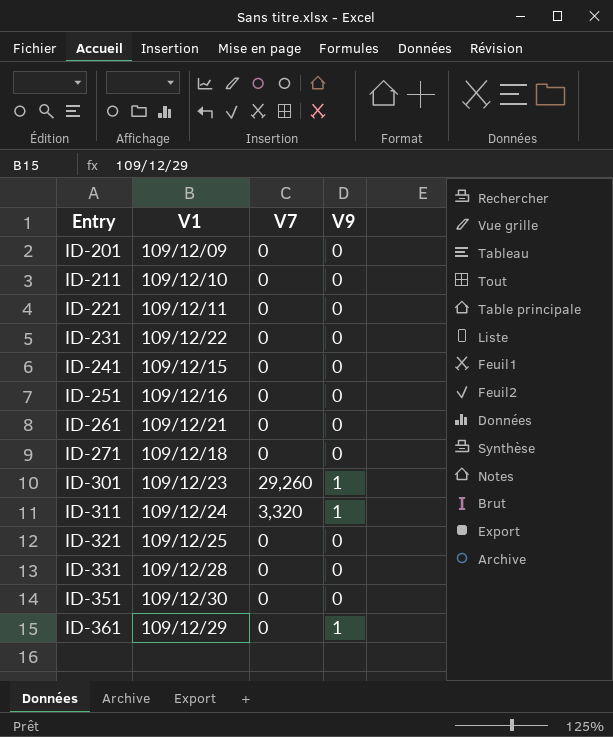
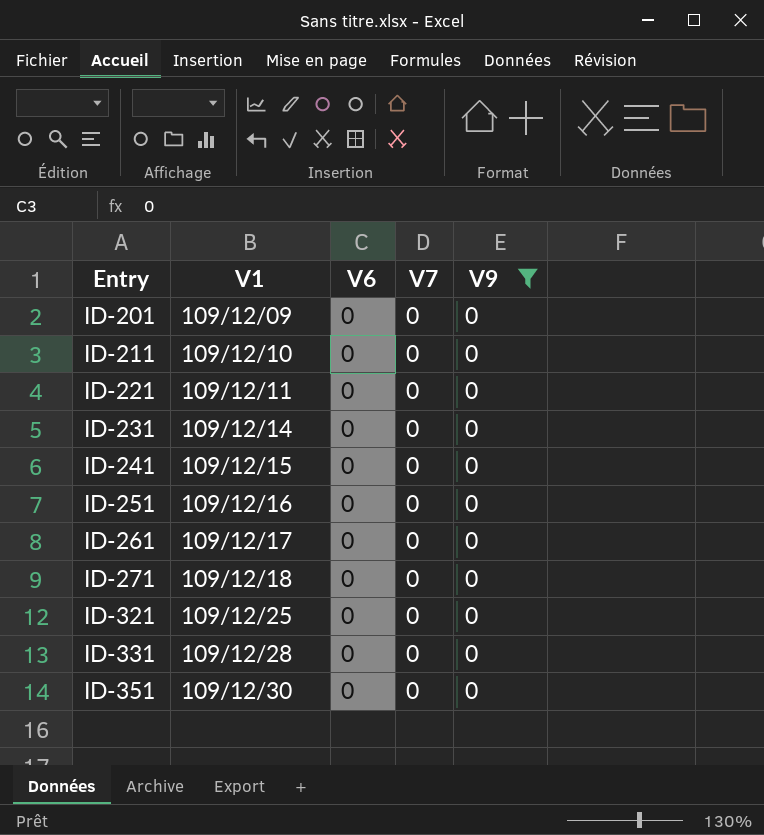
filter: none -> V9 = 0
column V6 | position: none -> 3
ID-231 | V1: 109/12/22 -> 109/12/14
ID-261 | V1: 109/12/21 -> 109/12/17

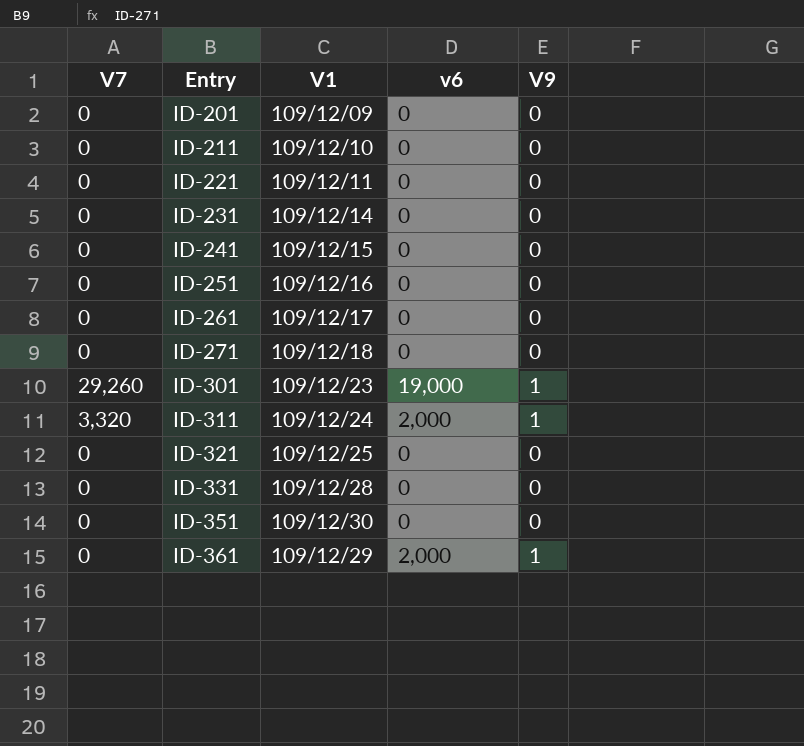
filter: V9 = 0 -> none
column V7 | position: 4 -> 1
column name: V6 -> v6

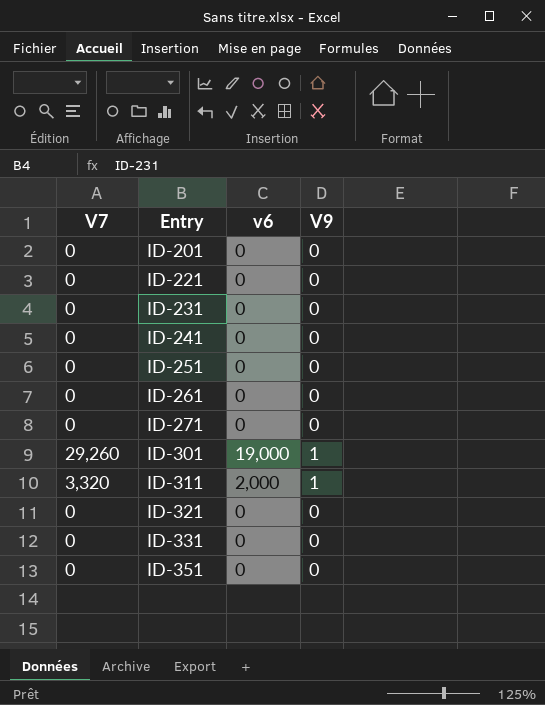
column V1 | position: 3 -> none
row ID-211: 0 | 109/12/10 | 0 | 0 -> none
row ID-361: 0 | 109/12/29 | 2,000 | 1 -> none

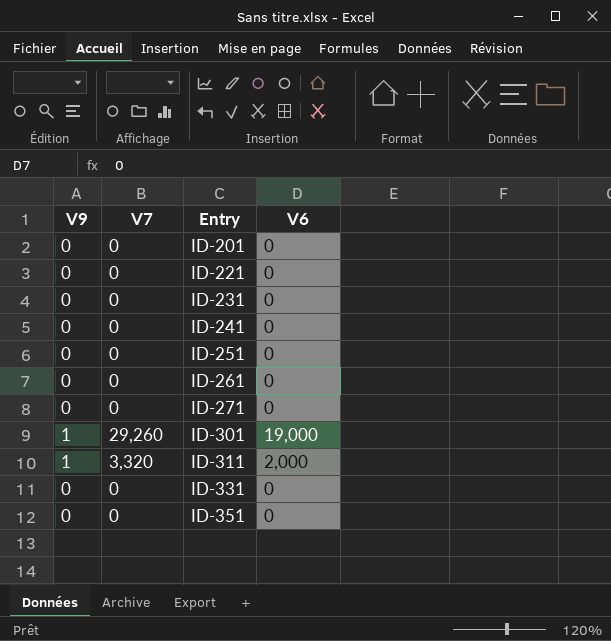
column V9 | position: 4 -> 1
column name: v6 -> V6
row ID-321: 0 | 0 | 0 -> none

